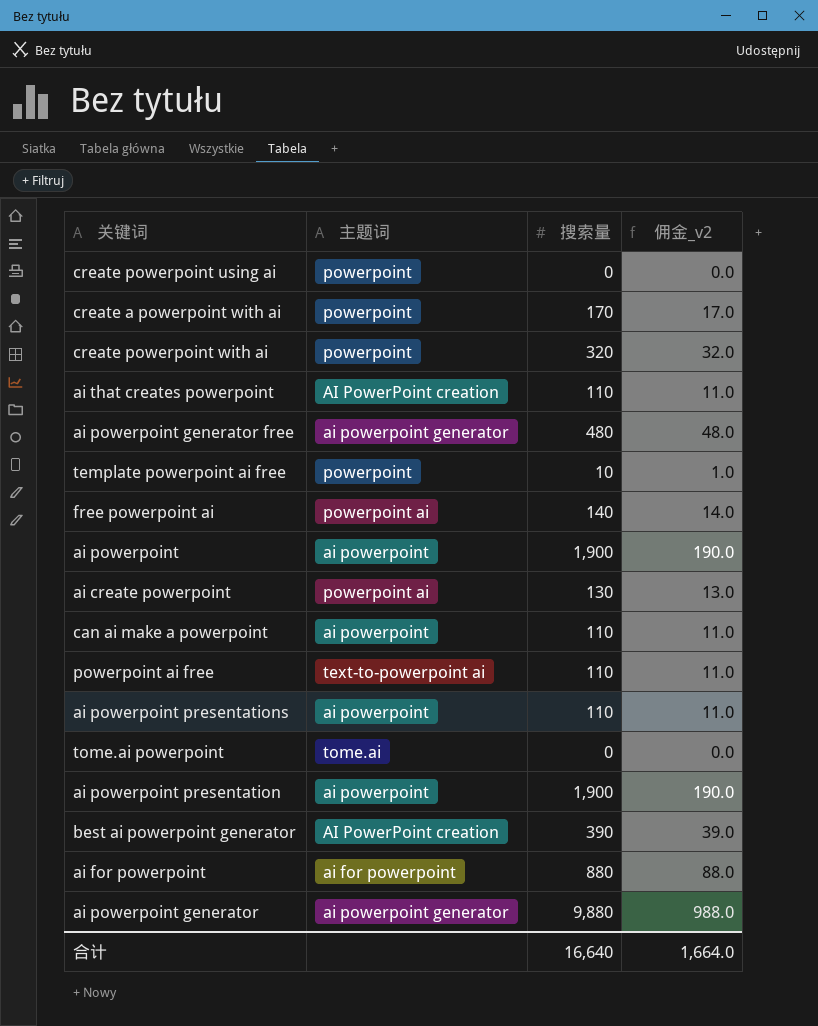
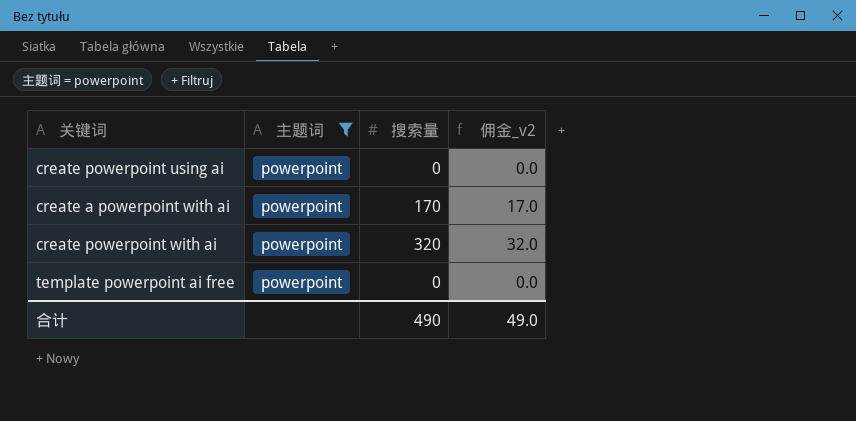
filter: none -> 主题词 = powerpoint
template powerpoint ai free | 搜索量: 10 -> 0
template powerpoint ai free | 佣金_v2: 1.0 -> 0.0
合计 | 搜索量: 16,640 -> 490
合计 | 佣金_v2: 1,664.0 -> 49.0

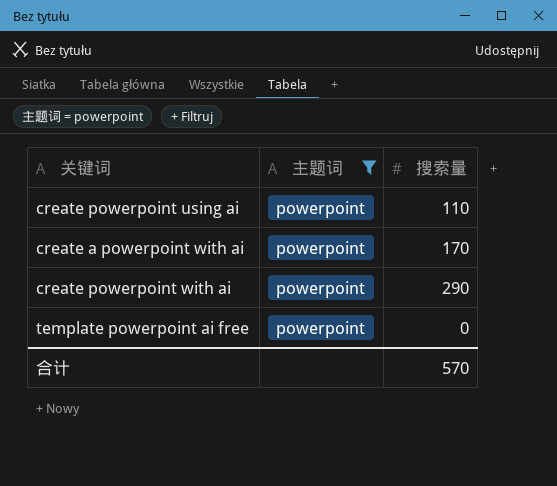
column 佣金_v2 | formula: [搜索量] * 0.1 -> none
create powerpoint using ai | 搜索量: 0 -> 110
create powerpoint with ai | 搜索量: 320 -> 290
合计 | 搜索量: 490 -> 570

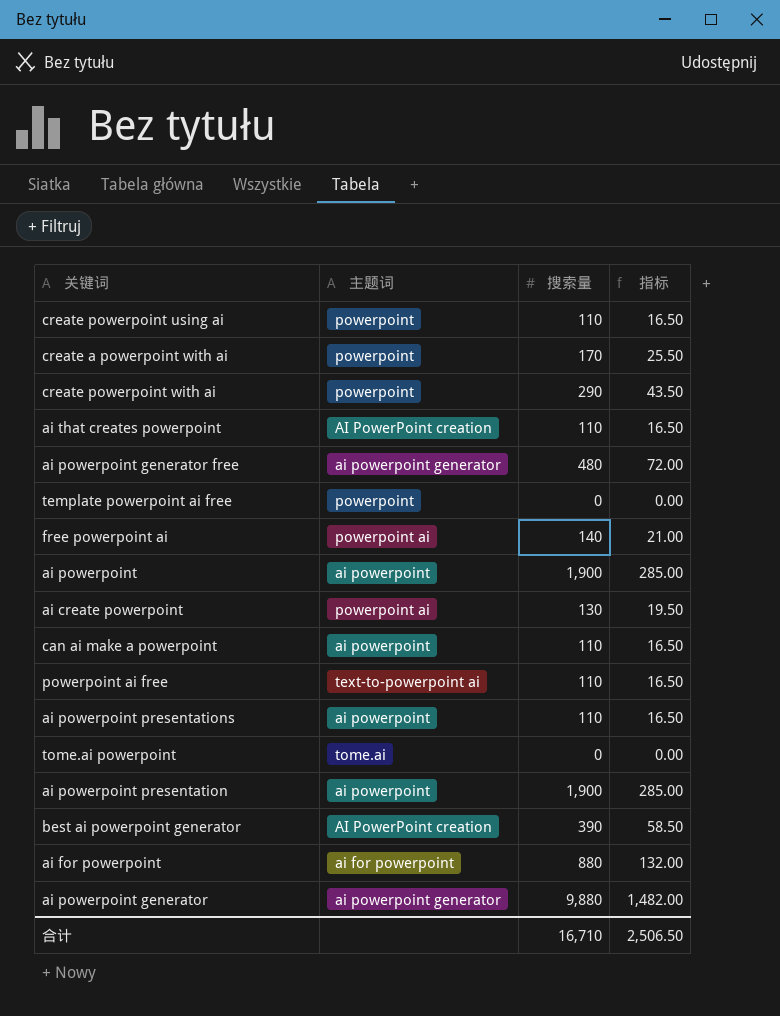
filter: 主题词 = powerpoint -> none
column 指标 | formula: none -> [搜索量] * 0.15
合计 | 搜索量: 570 -> 16,710

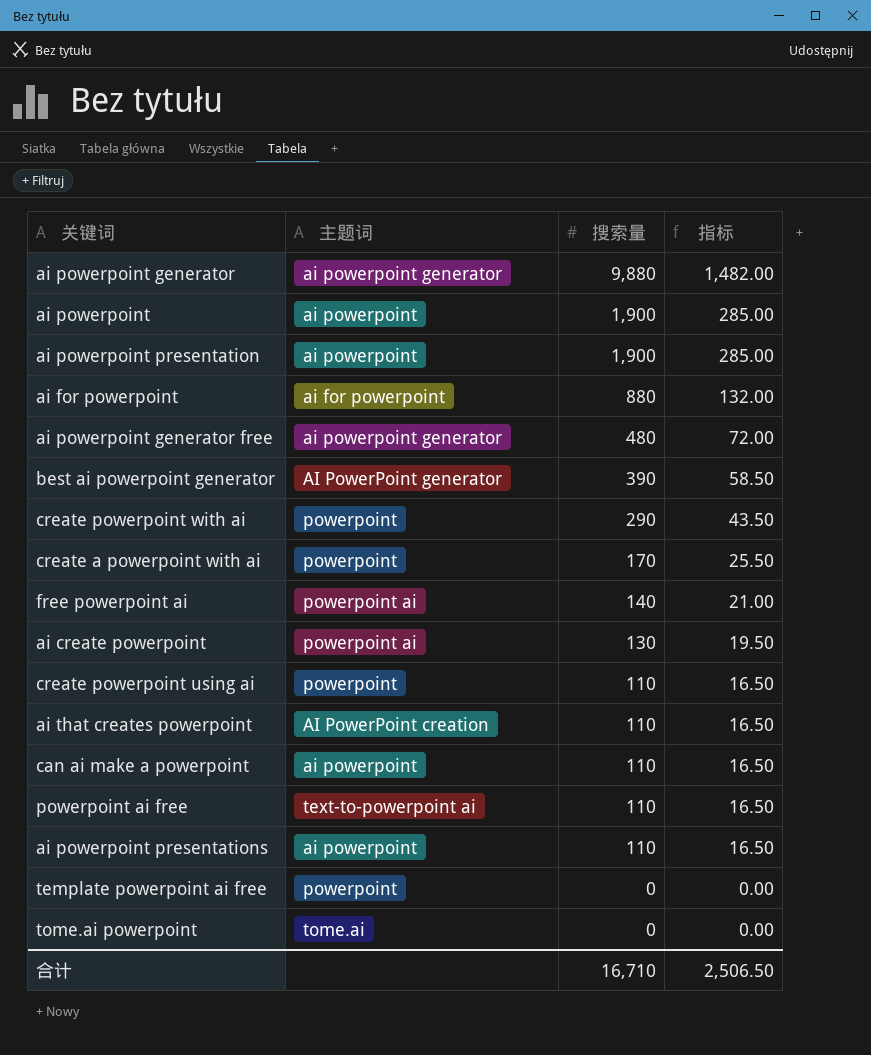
row order: none -> 搜索量 descending
best ai powerpoint generator | 主题词: AI PowerPoint creation -> AI PowerPoint generator

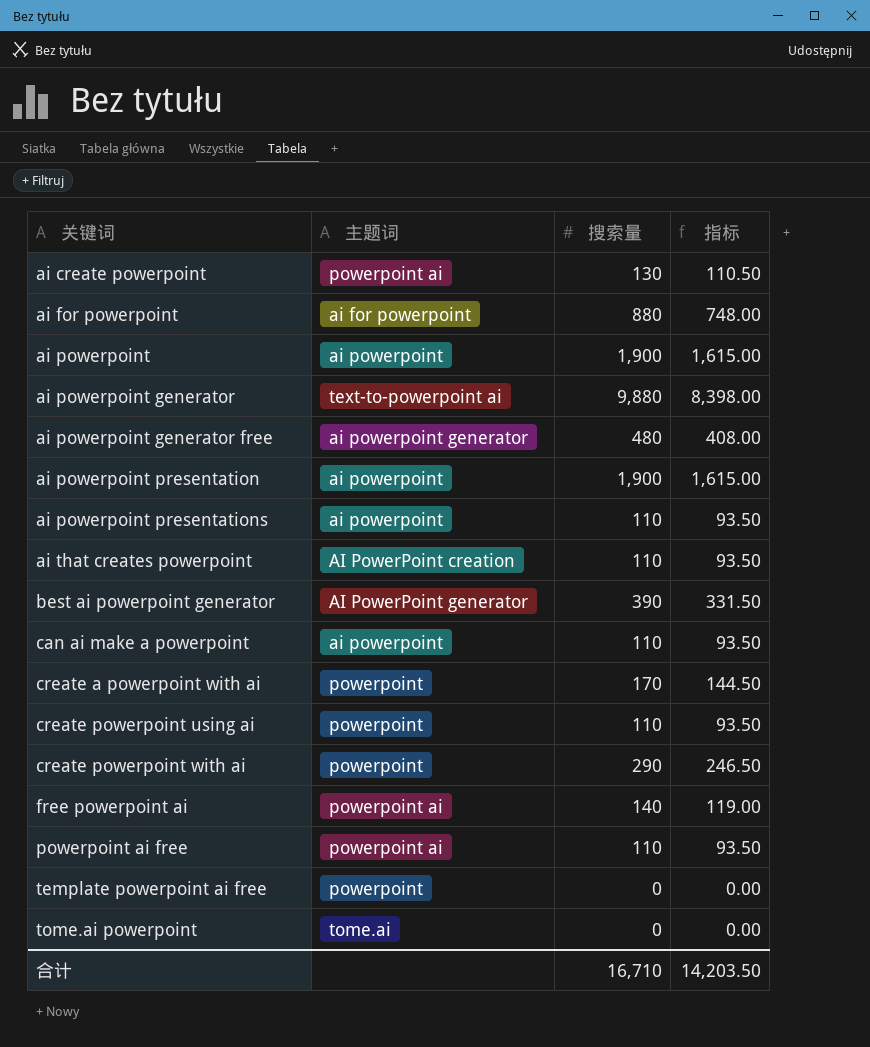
row order: 搜索量 descending -> 关键词 ascending
column 指标 | formula: [搜索量] * 0.15 -> [搜索量] * 0.85
ai powerpoint generator | 主题词: ai powerpoint generator -> text-to-powerpoint ai
powerpoint ai free | 主题词: text-to-powerpoint ai -> powerpoint ai
合计 | 指标: 2,506.50 -> 14,203.50

